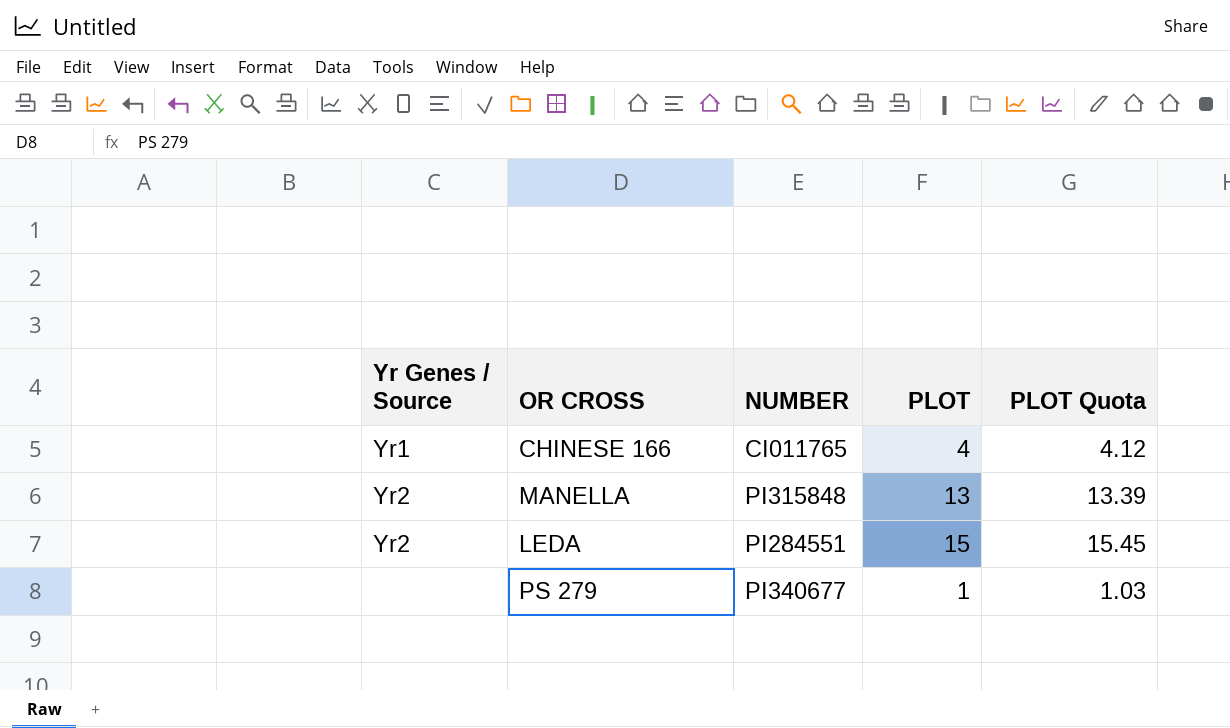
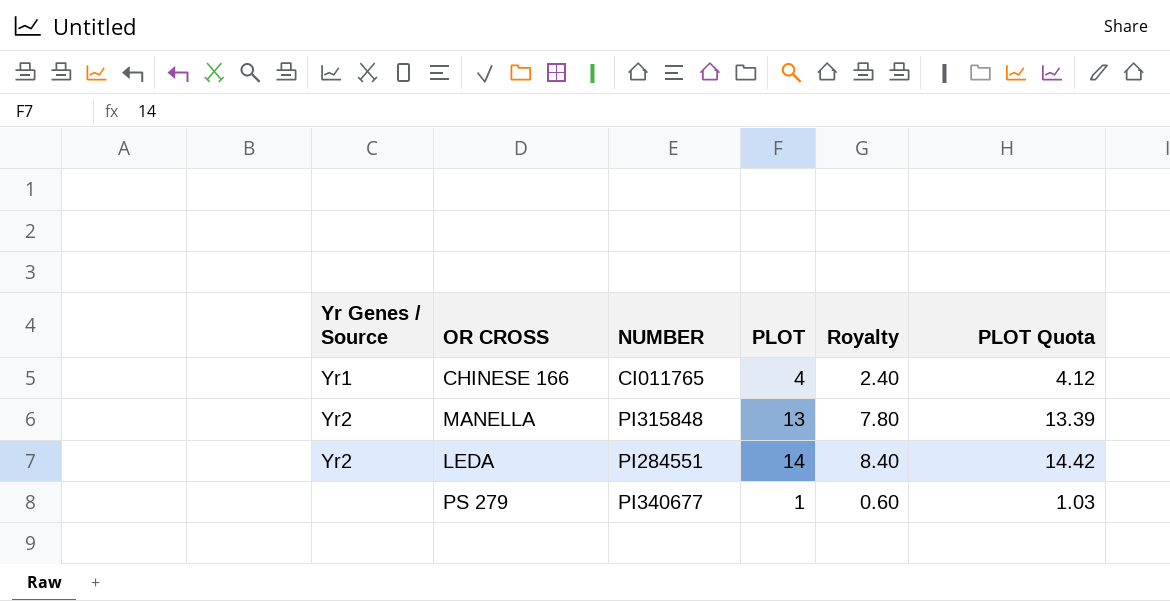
column Royalty | formula: none -> [PLOT] * 0.6
LEDA | PLOT: 15 -> 14
LEDA | PLOT Quota: 15.45 -> 14.42

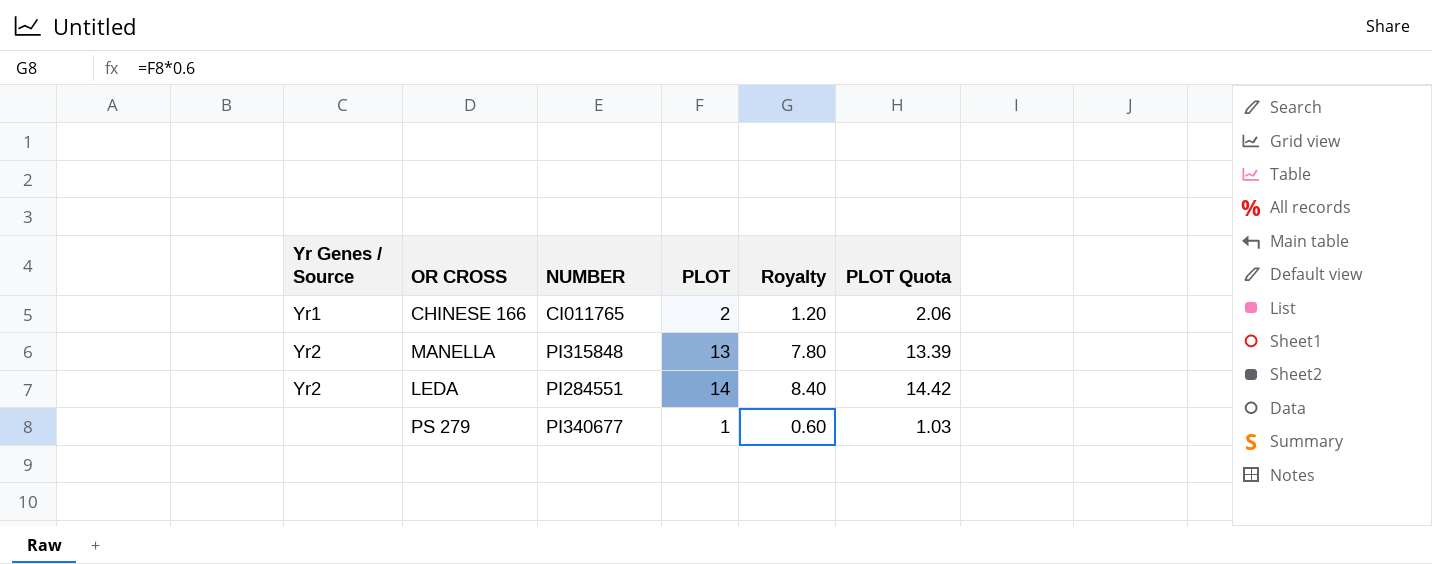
CHINESE 166 | PLOT: 4 -> 2
CHINESE 166 | Royalty: 2.40 -> 1.20
CHINESE 166 | PLOT Quota: 4.12 -> 2.06

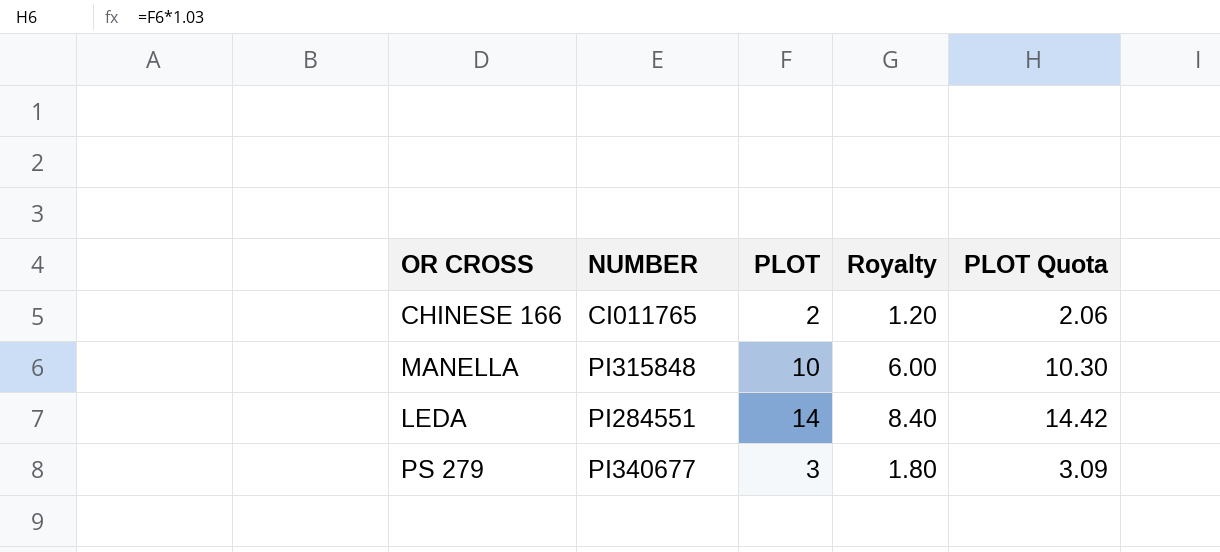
column Yr Genes / Source | position: 1 -> none
MANELLA | PLOT: 13 -> 10
MANELLA | Royalty: 7.80 -> 6.00
MANELLA | PLOT Quota: 13.39 -> 10.30
PS 279 | PLOT: 1 -> 3
PS 279 | Royalty: 0.60 -> 1.80
PS 279 | PLOT Quota: 1.03 -> 3.09

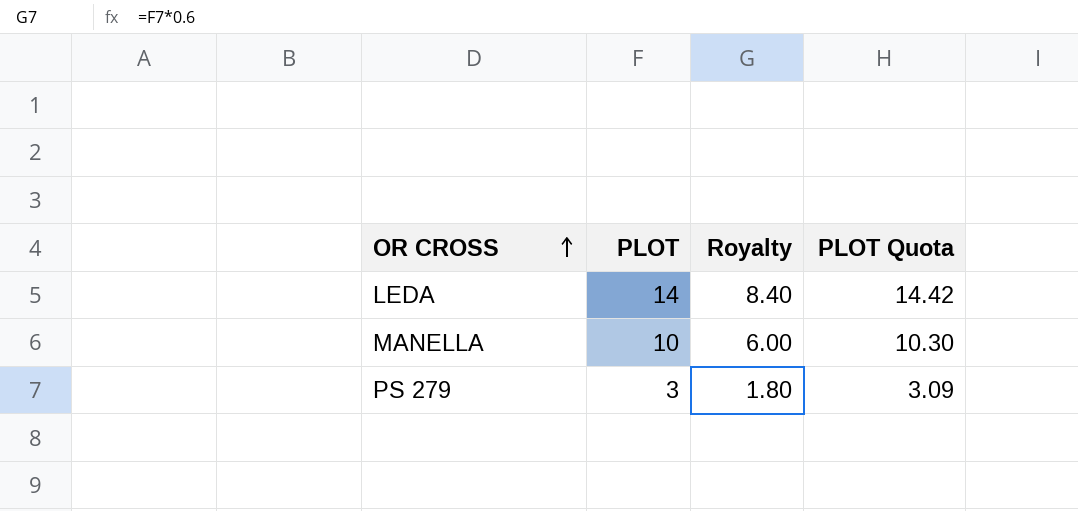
row order: none -> OR CROSS ascending
column NUMBER | position: 2 -> none
row CHINESE 166: CI011765 | 2 | 1.20 | 2.06 -> none

